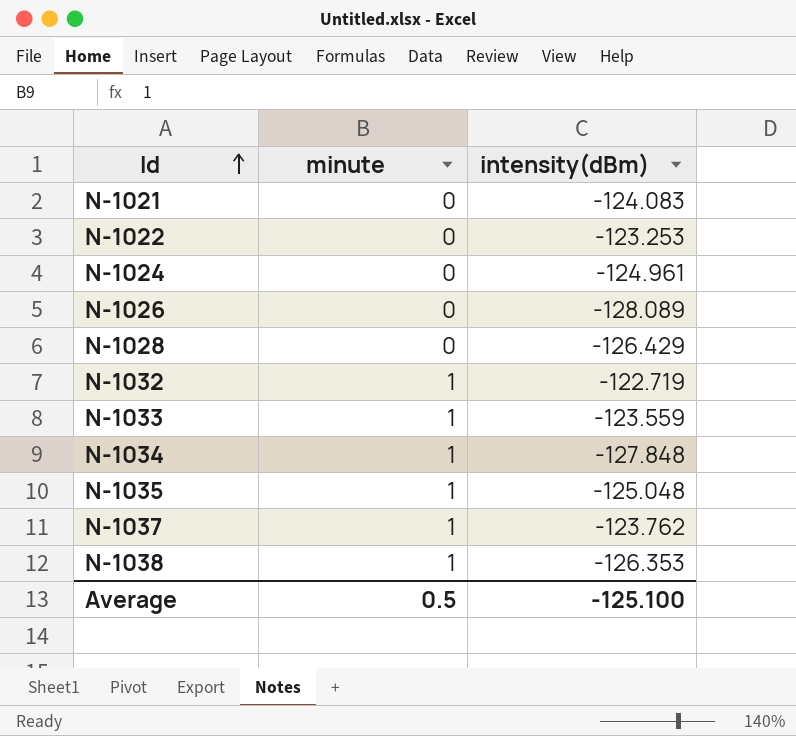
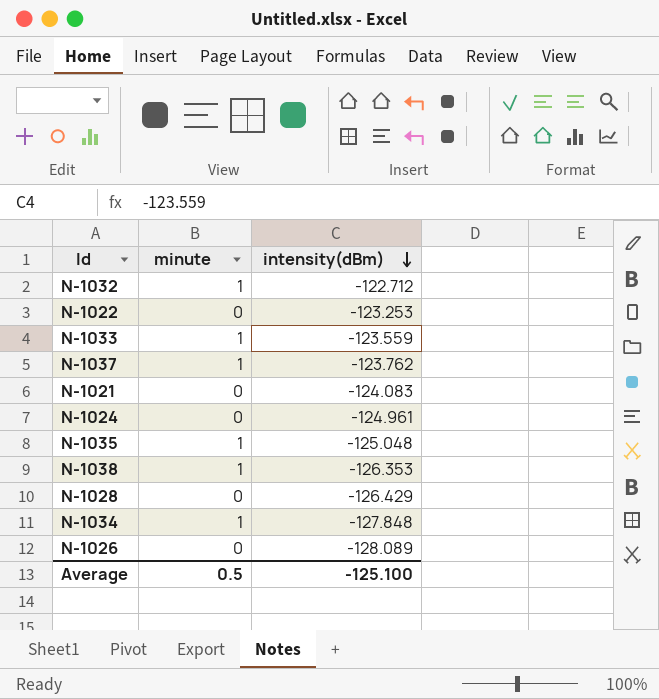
row order: Id ascending -> intensity(dBm) descending
N-1032 | intensity(dBm): -122.719 -> -122.712

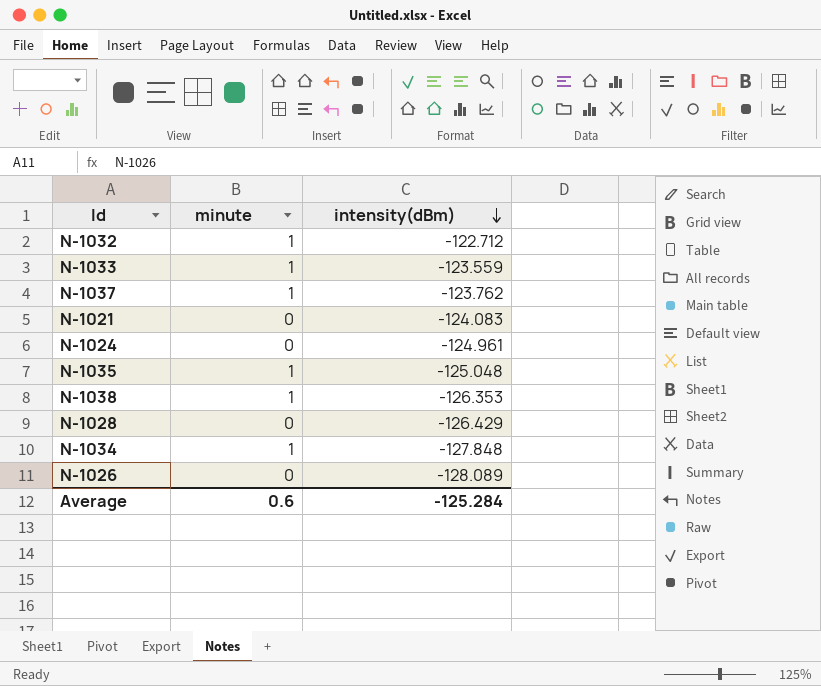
row N-1022: 0 | -123.253 -> none
Average | minute: 0.5 -> 0.6
Average | intensity(dBm): -125.100 -> -125.284

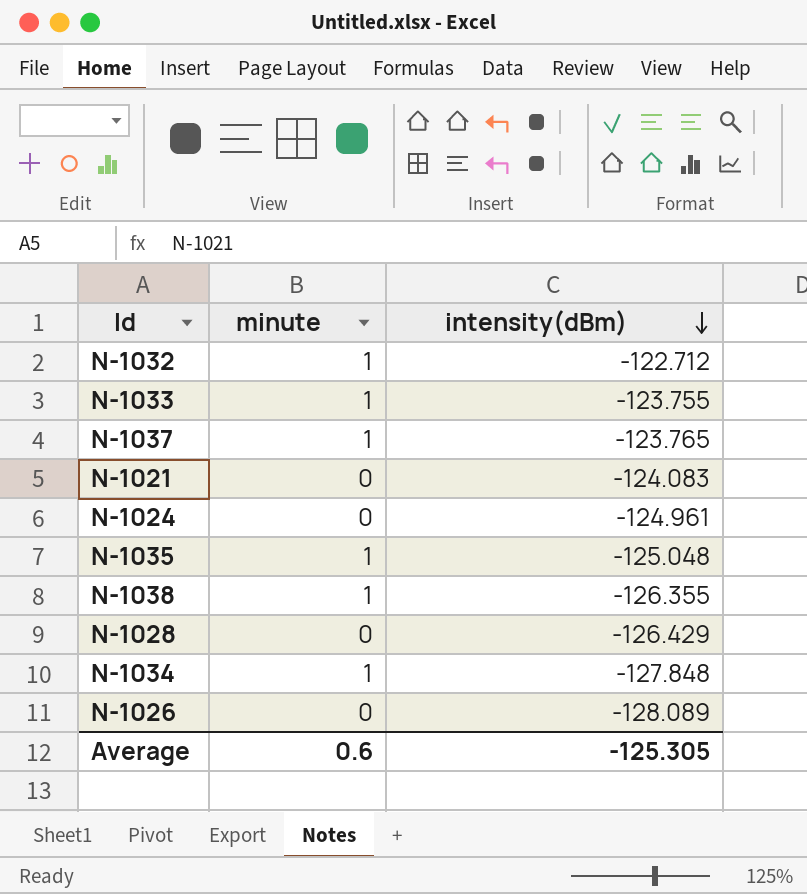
N-1033 | intensity(dBm): -123.559 -> -123.755
N-1037 | intensity(dBm): -123.762 -> -123.765
N-1038 | intensity(dBm): -126.353 -> -126.355
Average | intensity(dBm): -125.284 -> -125.305

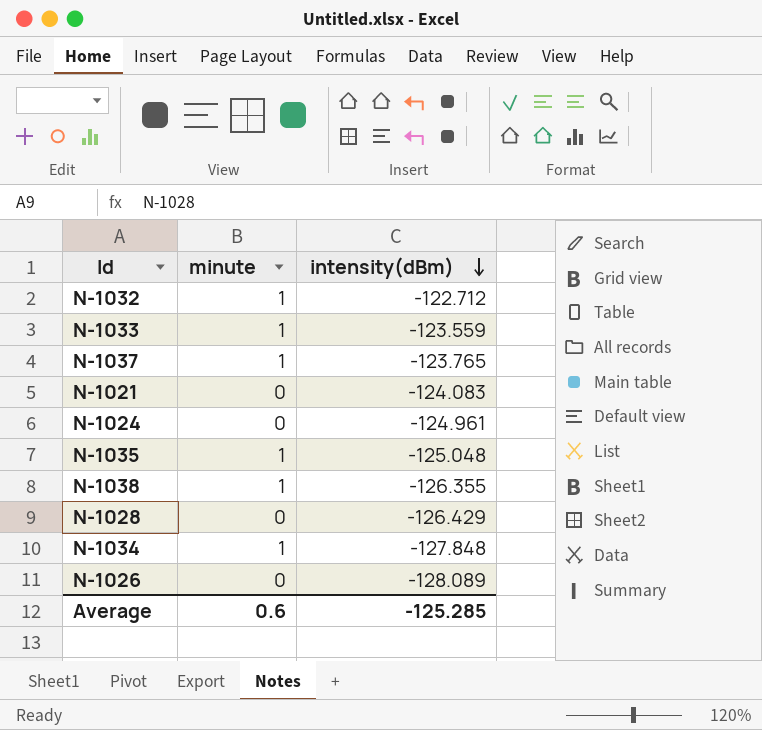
N-1033 | intensity(dBm): -123.755 -> -123.559
Average | intensity(dBm): -125.305 -> -125.285

